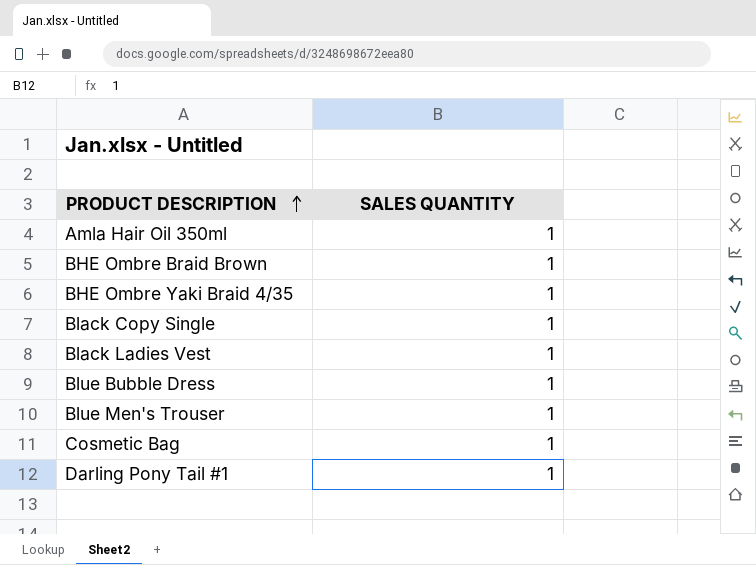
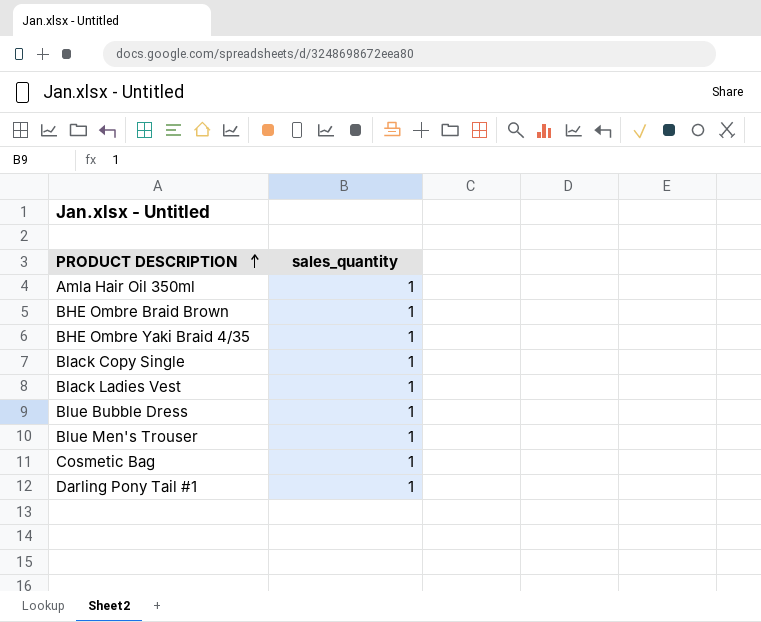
column name: SALES QUANTITY -> sales_quantity

